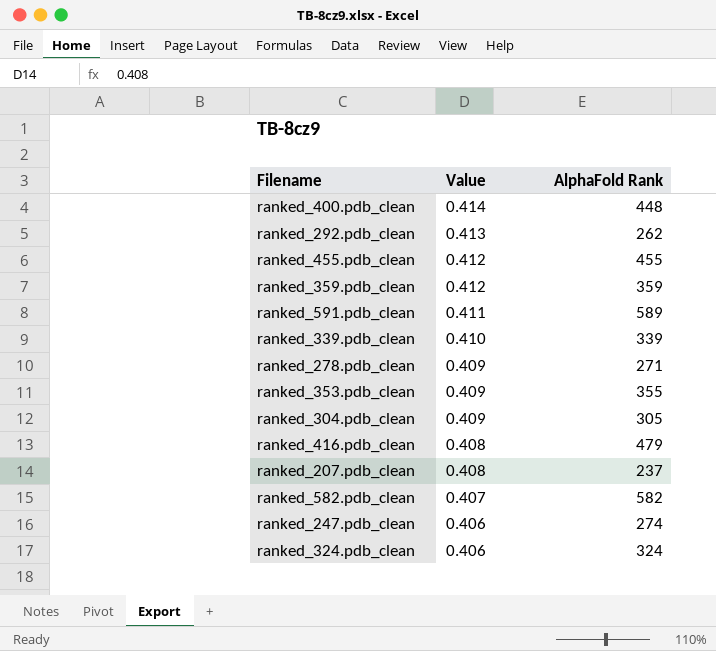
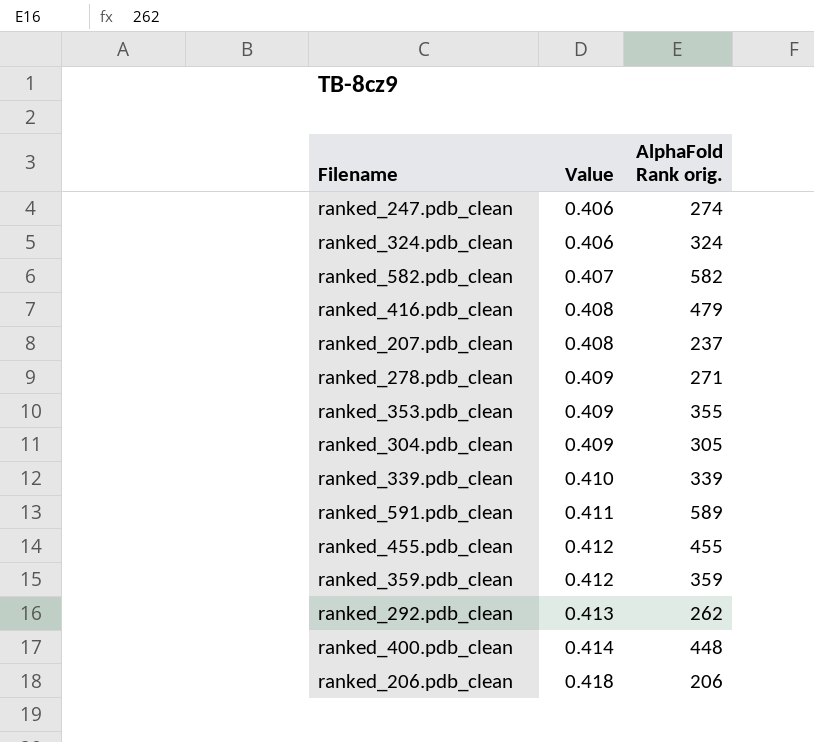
row order: Value descending -> Value ascending
column name: AlphaFold Rank -> AlphaFold Rank orig.
row ranked_206.pdb_clean: none -> 0.418 | 206

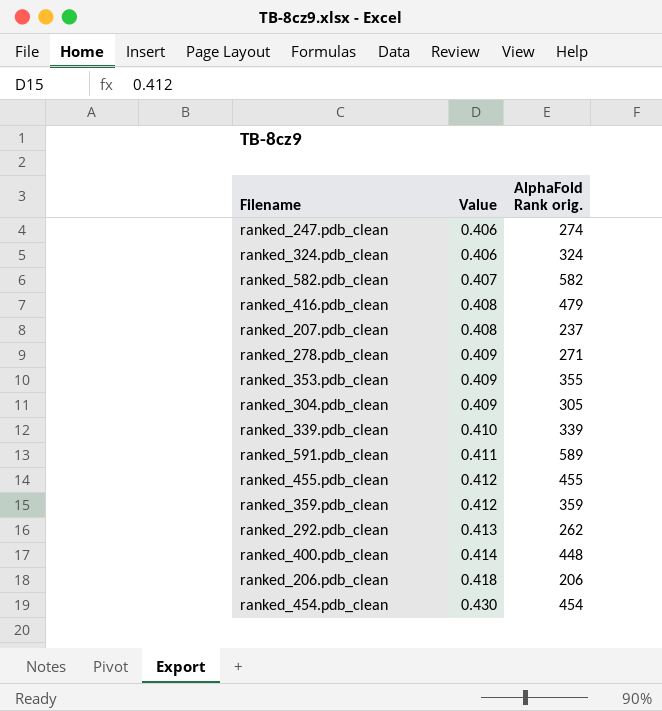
row ranked_454.pdb_clean: none -> 0.430 | 454

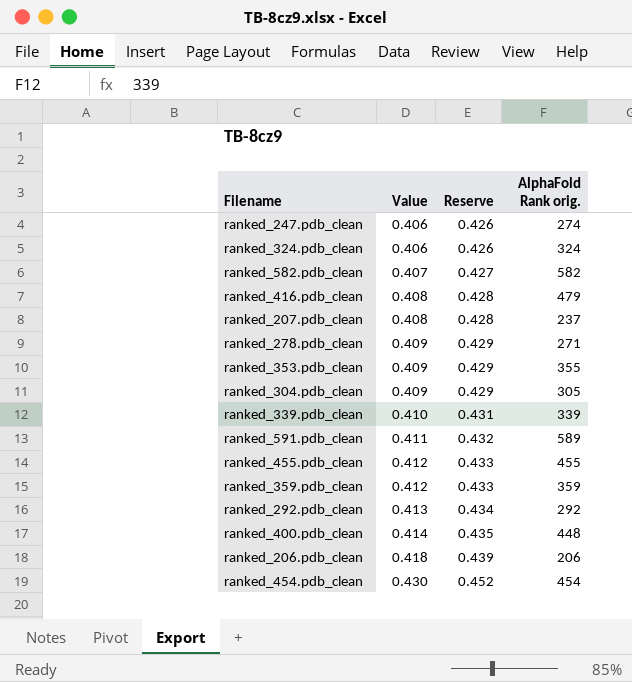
column Reserve | formula: none -> [Value] * 1.05
ranked_292.pdb_clean | AlphaFold Rank orig.: 262 -> 292

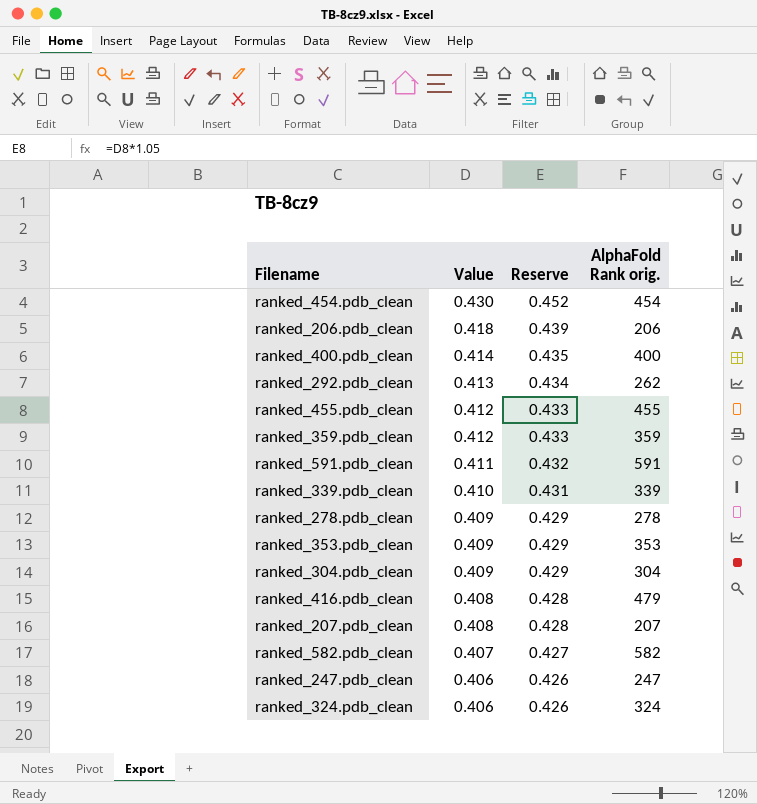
row order: Value ascending -> Value descending
ranked_400.pdb_clean | AlphaFold Rank orig.: 448 -> 400
ranked_292.pdb_clean | AlphaFold Rank orig.: 292 -> 262
ranked_591.pdb_clean | AlphaFold Rank orig.: 589 -> 591
ranked_278.pdb_clean | AlphaFold Rank orig.: 271 -> 278
ranked_353.pdb_clean | AlphaFold Rank orig.: 355 -> 353
ranked_304.pdb_clean | AlphaFold Rank orig.: 305 -> 304
ranked_207.pdb_clean | AlphaFold Rank orig.: 237 -> 207
ranked_247.pdb_clean | AlphaFold Rank orig.: 274 -> 247

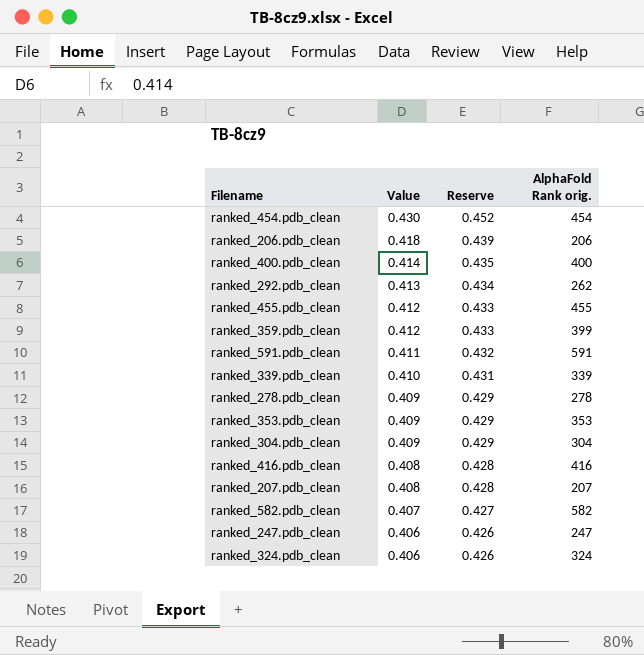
ranked_359.pdb_clean | AlphaFold Rank orig.: 359 -> 399
ranked_416.pdb_clean | AlphaFold Rank orig.: 479 -> 416

